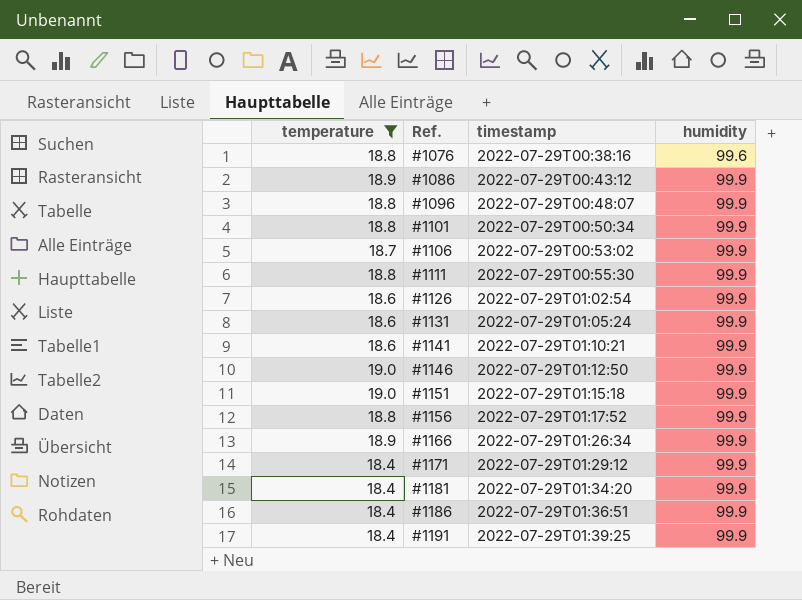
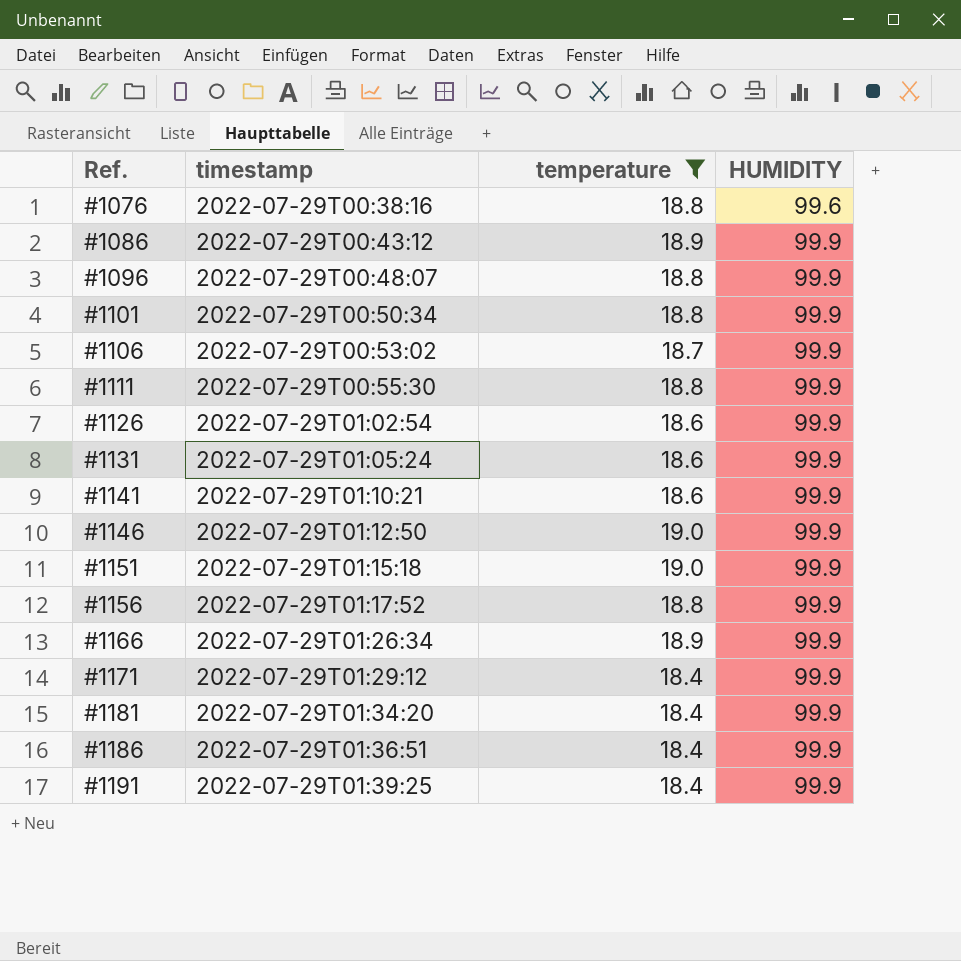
column temperature | position: 1 -> 3
column name: humidity -> HUMIDITY

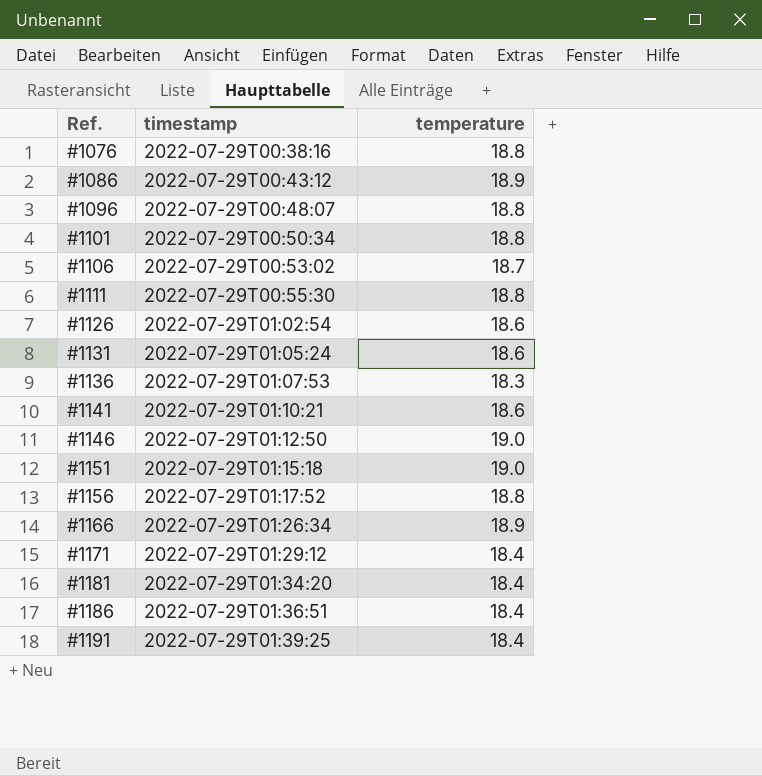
filter: temperature != 18.3 -> none
column HUMIDITY | position: 4 -> none

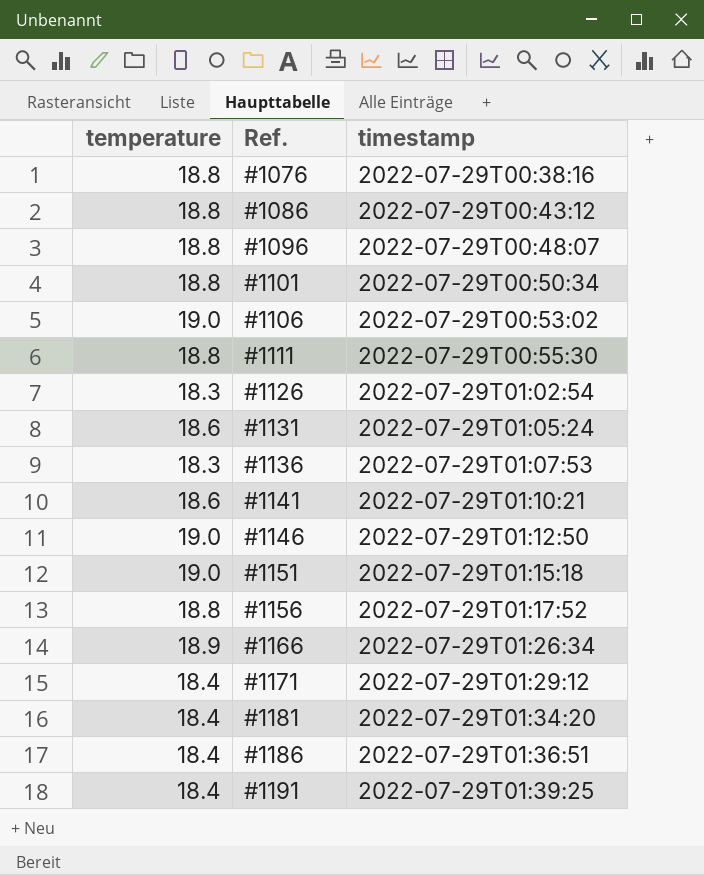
column temperature | position: 3 -> 1
#1086 | temperature: 18.9 -> 18.8
#1106 | temperature: 18.7 -> 19.0
#1126 | temperature: 18.6 -> 18.3

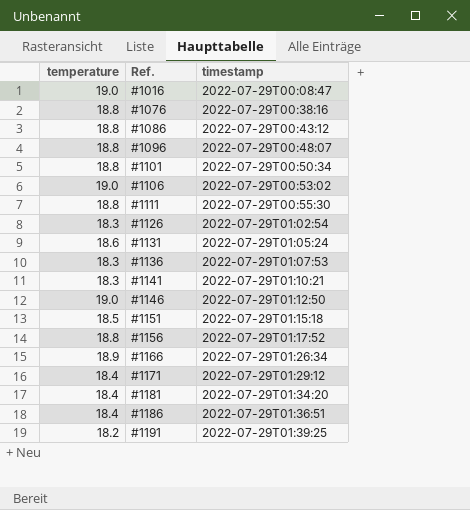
row #1016: none -> 19.0 | 2022-07-29T00:08:47
#1141 | temperature: 18.6 -> 18.3
#1151 | temperature: 19.0 -> 18.5
#1191 | temperature: 18.4 -> 18.2

